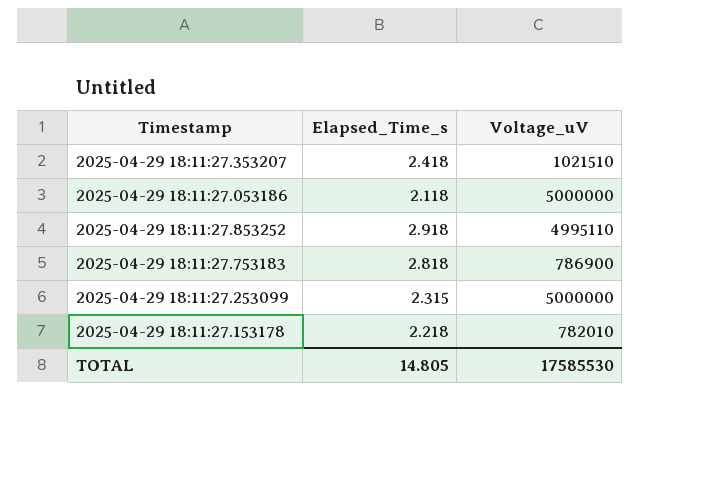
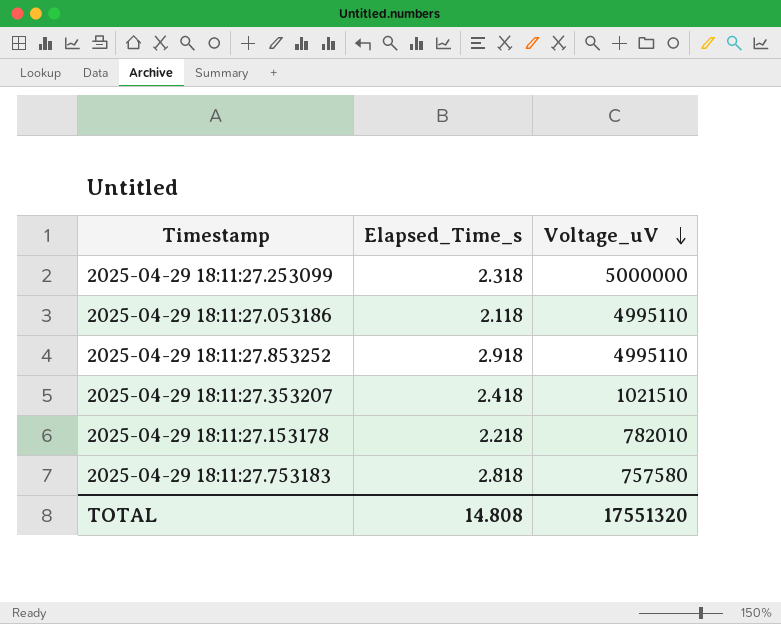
row order: none -> Voltage_uV descending
2025-04-29 18:11:27.253099 | Elapsed_Time_s: 2.315 -> 2.318
2025-04-29 18:11:27.053186 | Voltage_uV: 5000000 -> 4995110
2025-04-29 18:11:27.753183 | Voltage_uV: 786900 -> 757580
TOTAL | Elapsed_Time_s: 14.805 -> 14.808
TOTAL | Voltage_uV: 17585530 -> 17551320

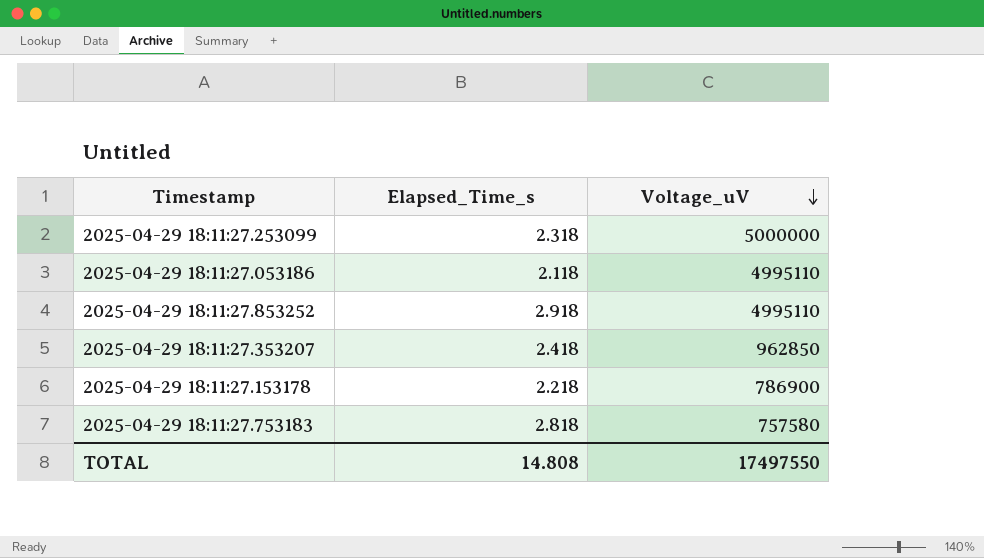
2025-04-29 18:11:27.353207 | Voltage_uV: 1021510 -> 962850
2025-04-29 18:11:27.153178 | Voltage_uV: 782010 -> 786900
TOTAL | Voltage_uV: 17551320 -> 17497550

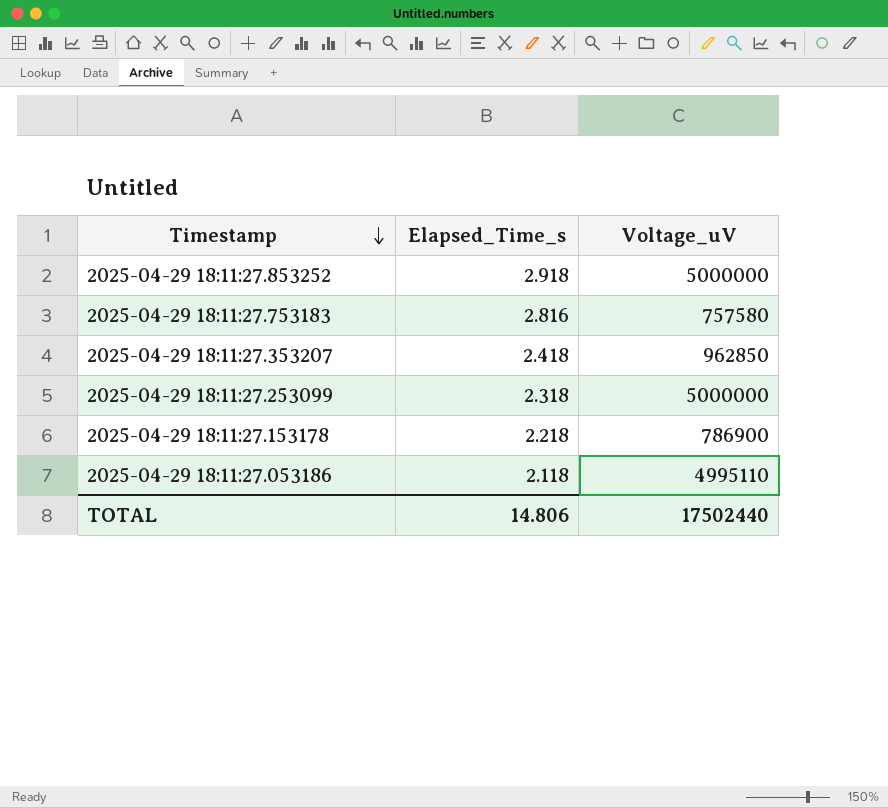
row order: Voltage_uV descending -> Timestamp descending
2025-04-29 18:11:27.853252 | Voltage_uV: 4995110 -> 5000000
2025-04-29 18:11:27.753183 | Elapsed_Time_s: 2.818 -> 2.816
TOTAL | Elapsed_Time_s: 14.808 -> 14.806
TOTAL | Voltage_uV: 17497550 -> 17502440

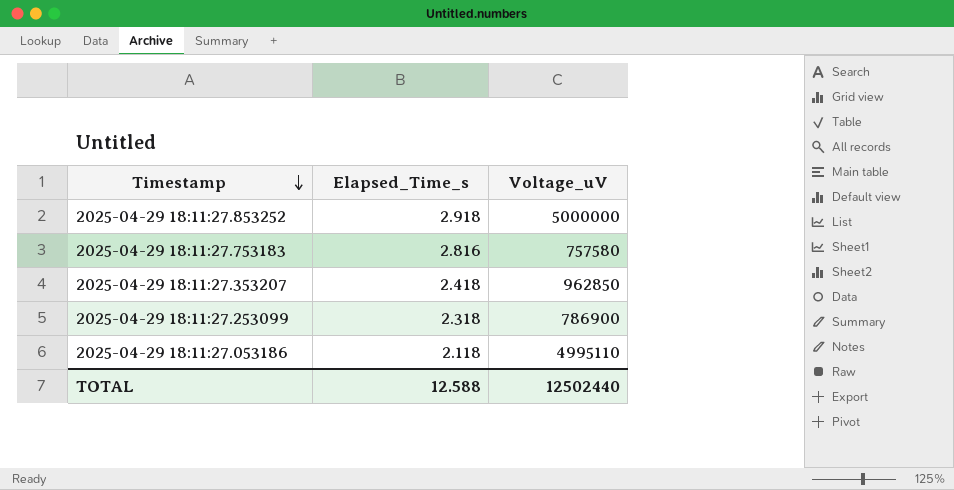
row 2025-04-29 18:11:27.153178: 2.218 | 786900 -> none
2025-04-29 18:11:27.253099 | Voltage_uV: 5000000 -> 786900
TOTAL | Elapsed_Time_s: 14.806 -> 12.588
TOTAL | Voltage_uV: 17502440 -> 12502440

